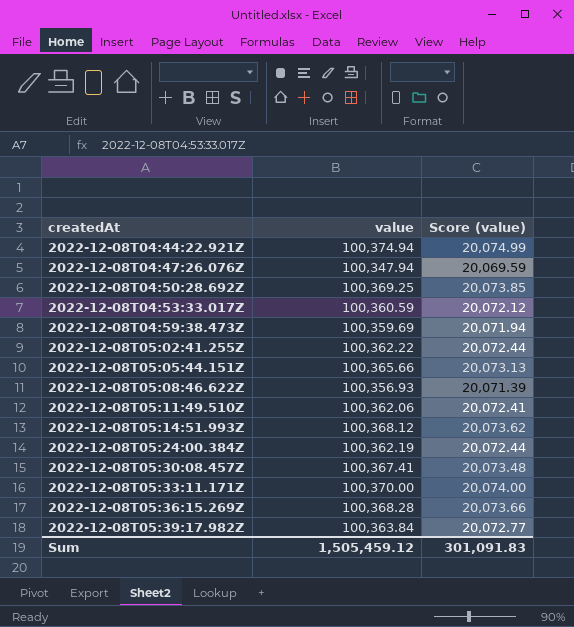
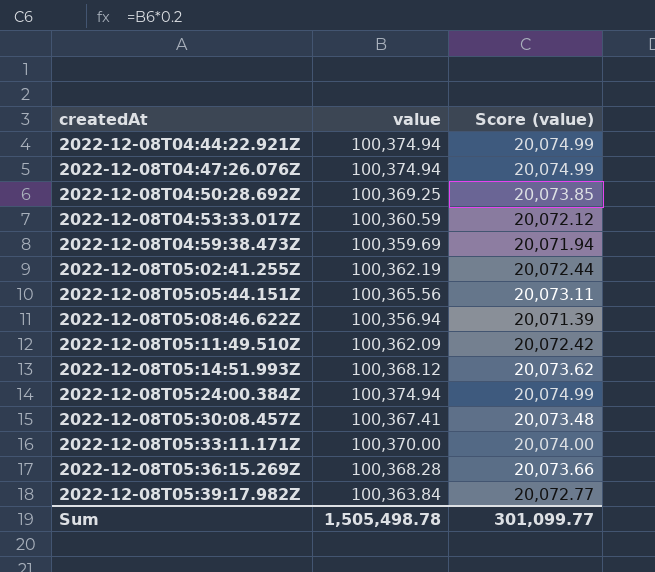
2022-12-08T04:47:26.076Z | value: 100,347.94 -> 100,374.94
2022-12-08T04:47:26.076Z | Score (value): 20,069.59 -> 20,074.99
2022-12-08T05:02:41.255Z | value: 100,362.22 -> 100,362.19
2022-12-08T05:05:44.151Z | value: 100,365.66 -> 100,365.56
2022-12-08T05:05:44.151Z | Score (value): 20,073.13 -> 20,073.11
2022-12-08T05:08:46.622Z | value: 100,356.93 -> 100,356.94
2022-12-08T05:11:49.510Z | value: 100,362.06 -> 100,362.09
2022-12-08T05:11:49.510Z | Score (value): 20,072.41 -> 20,072.42
2022-12-08T05:24:00.384Z | value: 100,362.19 -> 100,374.94
2022-12-08T05:24:00.384Z | Score (value): 20,072.44 -> 20,074.99
Sum | value: 1,505,459.12 -> 1,505,498.78
Sum | Score (value): 301,091.83 -> 301,099.77

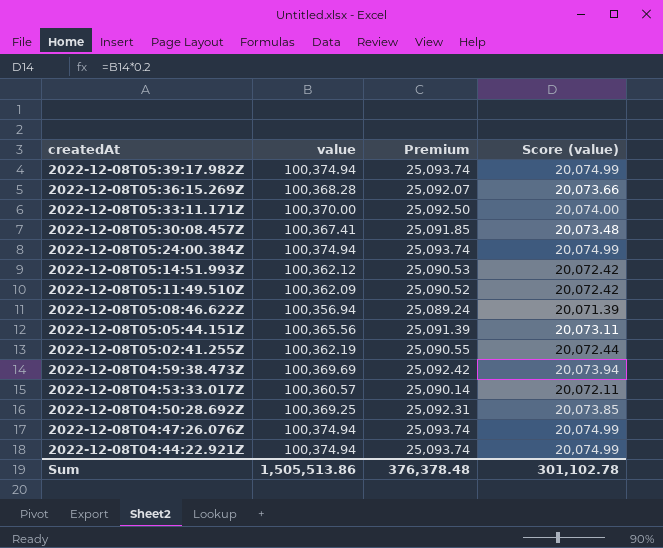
row order: createdAt ascending -> createdAt descending
column Premium | formula: none -> [value] * 0.25
2022-12-08T05:39:17.982Z | value: 100,363.84 -> 100,374.94
2022-12-08T05:39:17.982Z | Score (value): 20,072.77 -> 20,074.99
2022-12-08T05:14:51.993Z | value: 100,368.12 -> 100,362.12
2022-12-08T05:14:51.993Z | Score (value): 20,073.62 -> 20,072.42
2022-12-08T04:59:38.473Z | value: 100,359.69 -> 100,369.69
2022-12-08T04:59:38.473Z | Score (value): 20,071.94 -> 20,073.94
2022-12-08T04:53:33.017Z | value: 100,360.59 -> 100,360.57
2022-12-08T04:53:33.017Z | Score (value): 20,072.12 -> 20,072.11
Sum | value: 1,505,498.78 -> 1,505,513.86
Sum | Score (value): 301,099.77 -> 301,102.78

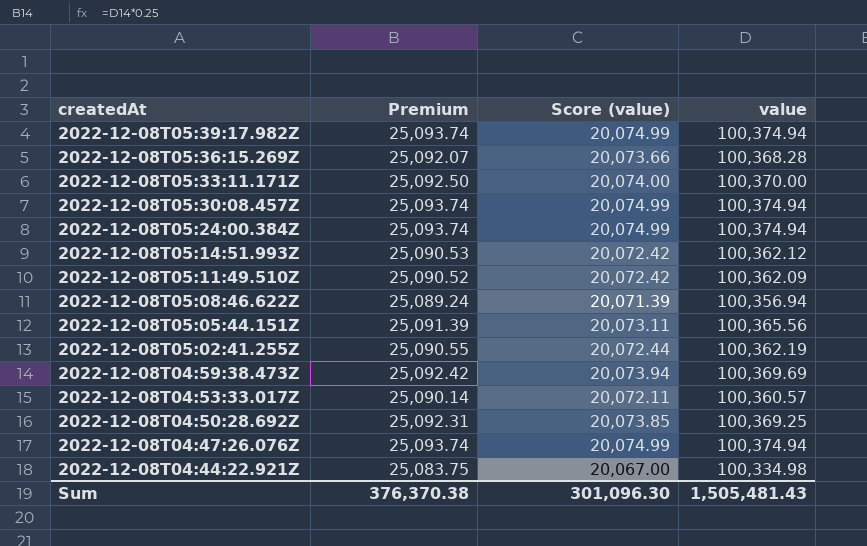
column value | position: 2 -> 4
2022-12-08T05:30:08.457Z | Premium: 25,091.85 -> 25,093.74
2022-12-08T05:30:08.457Z | Score (value): 20,073.48 -> 20,074.99
2022-12-08T05:30:08.457Z | value: 100,367.41 -> 100,374.94
2022-12-08T04:44:22.921Z | Premium: 25,093.74 -> 25,083.75
2022-12-08T04:44:22.921Z | Score (value): 20,074.99 -> 20,067.00
2022-12-08T04:44:22.921Z | value: 100,374.94 -> 100,334.98
Sum | Premium: 376,378.48 -> 376,370.38
Sum | Score (value): 301,102.78 -> 301,096.30
Sum | value: 1,505,513.86 -> 1,505,481.43

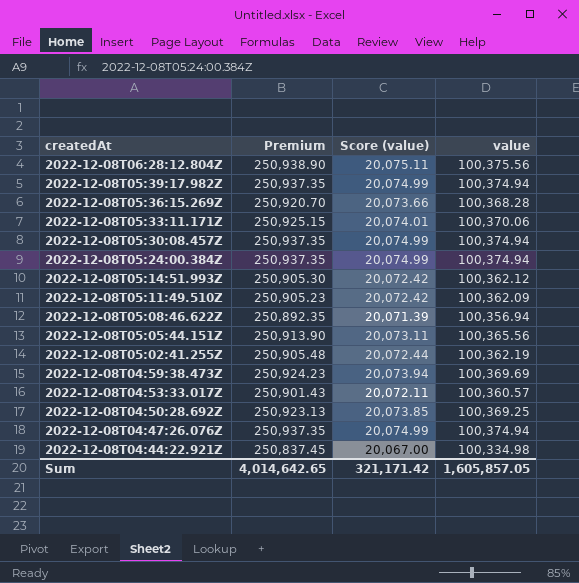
column Premium | formula: [value] * 0.25 -> [value] * 2.5
row 2022-12-08T06:28:12.804Z: none -> 250,938.90 | 20,075.11 | 100,375.56
2022-12-08T05:33:11.171Z | Score (value): 20,074.00 -> 20,074.01
2022-12-08T05:33:11.171Z | value: 100,370.00 -> 100,370.06
Sum | Premium: 376,370.38 -> 4,014,642.65
Sum | Score (value): 301,096.30 -> 321,171.42
Sum | value: 1,505,481.43 -> 1,605,857.05

